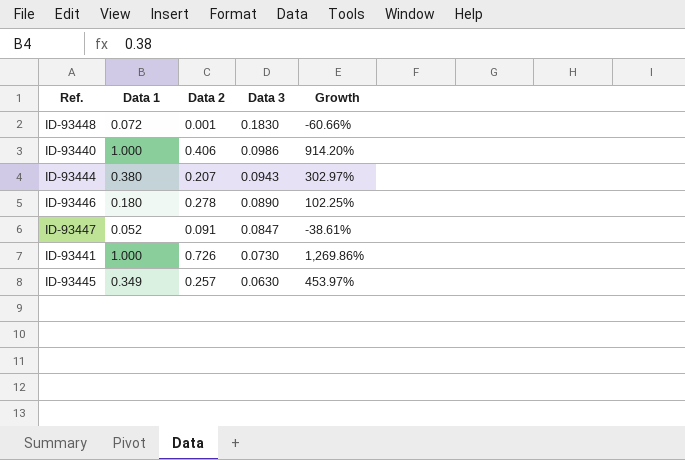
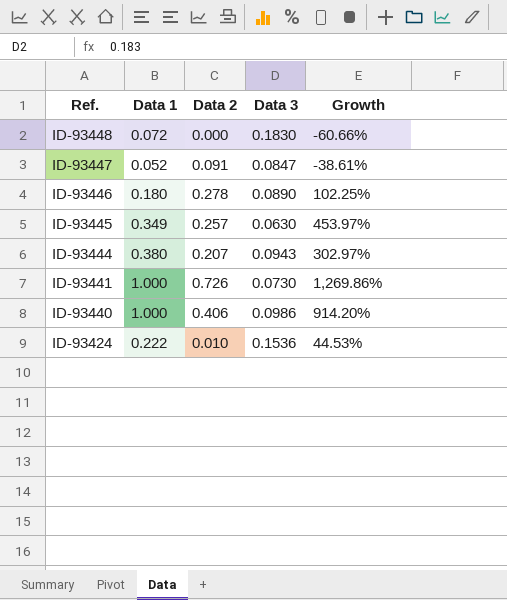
row order: Data 3 descending -> Ref. descending
ID-93448 | Data 2: 0.001 -> 0.000
row ID-93424: none -> 0.222 | 0.010 | 0.1536 | 44.53%

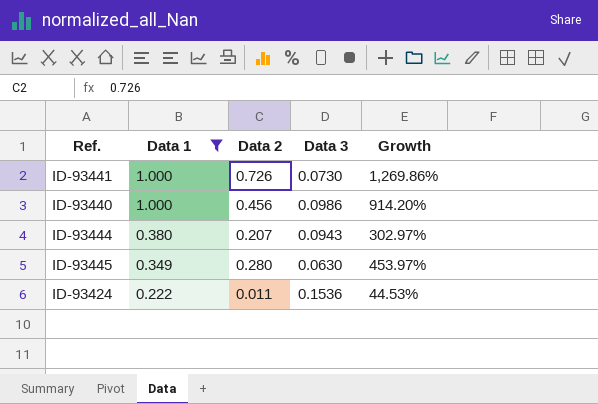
filter: none -> Data 1 >= 0.222
row order: Ref. descending -> Data 1 descending
ID-93440 | Data 2: 0.406 -> 0.456
ID-93445 | Data 2: 0.257 -> 0.280
ID-93424 | Data 2: 0.010 -> 0.011

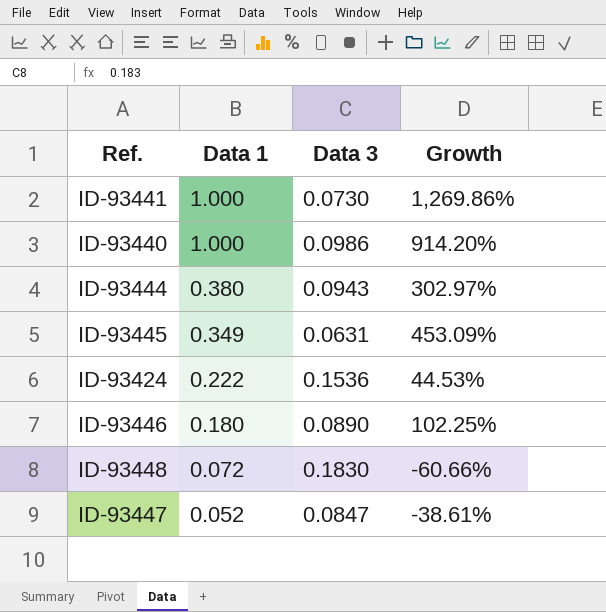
filter: Data 1 >= 0.222 -> none
column Data 2 | position: 3 -> none
ID-93445 | Data 3: 0.0630 -> 0.0631
ID-93445 | Growth: 453.97% -> 453.09%

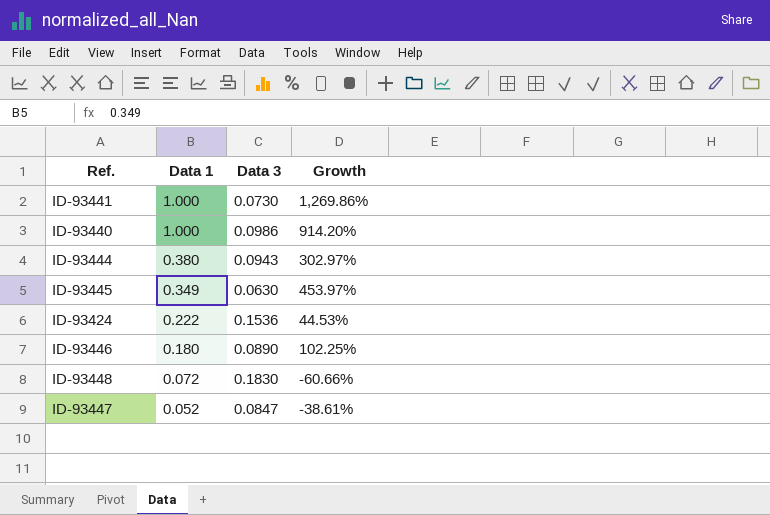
ID-93445 | Data 3: 0.0631 -> 0.0630
ID-93445 | Growth: 453.09% -> 453.97%

